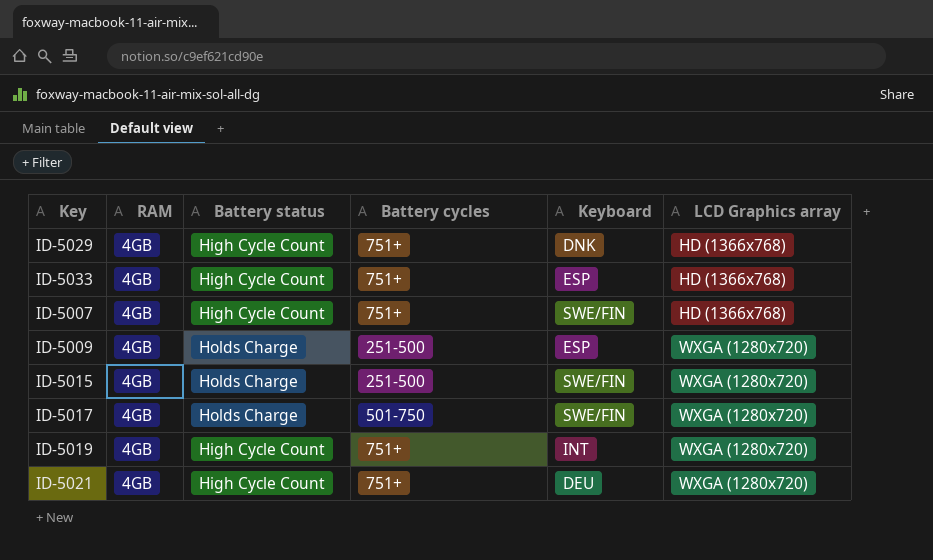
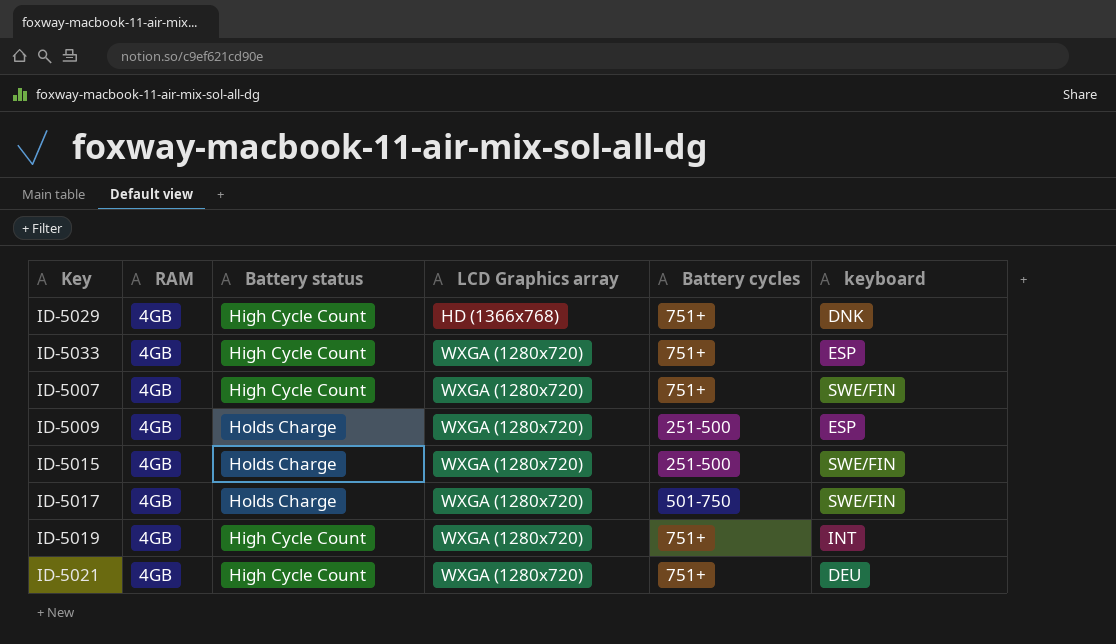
column LCD Graphics array | position: 6 -> 4
column name: Keyboard -> keyboard
ID-5033 | LCD Graphics array: HD (1366x768) -> WXGA (1280x720)
ID-5007 | LCD Graphics array: HD (1366x768) -> WXGA (1280x720)

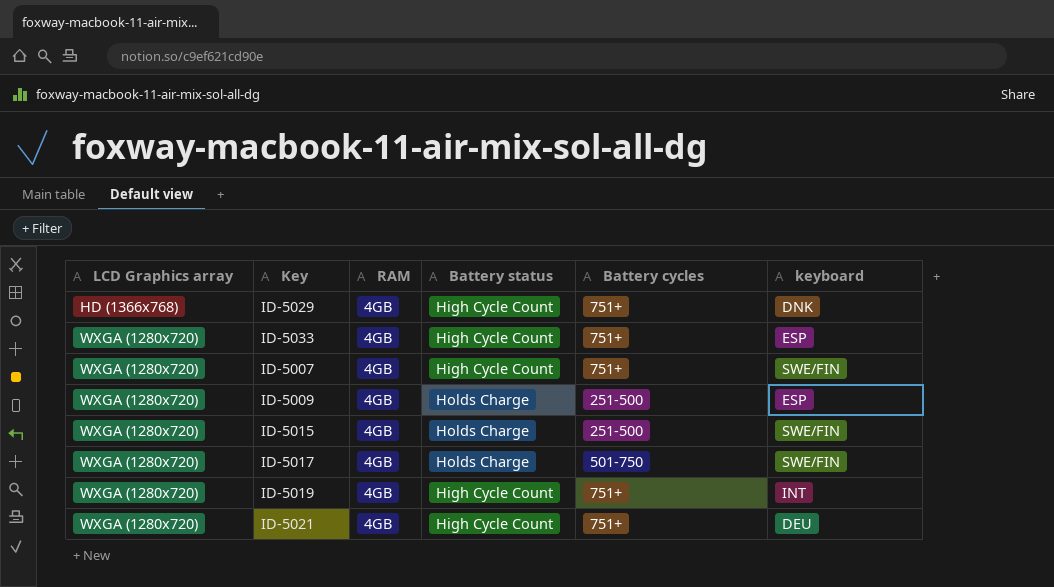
column LCD Graphics array | position: 4 -> 1

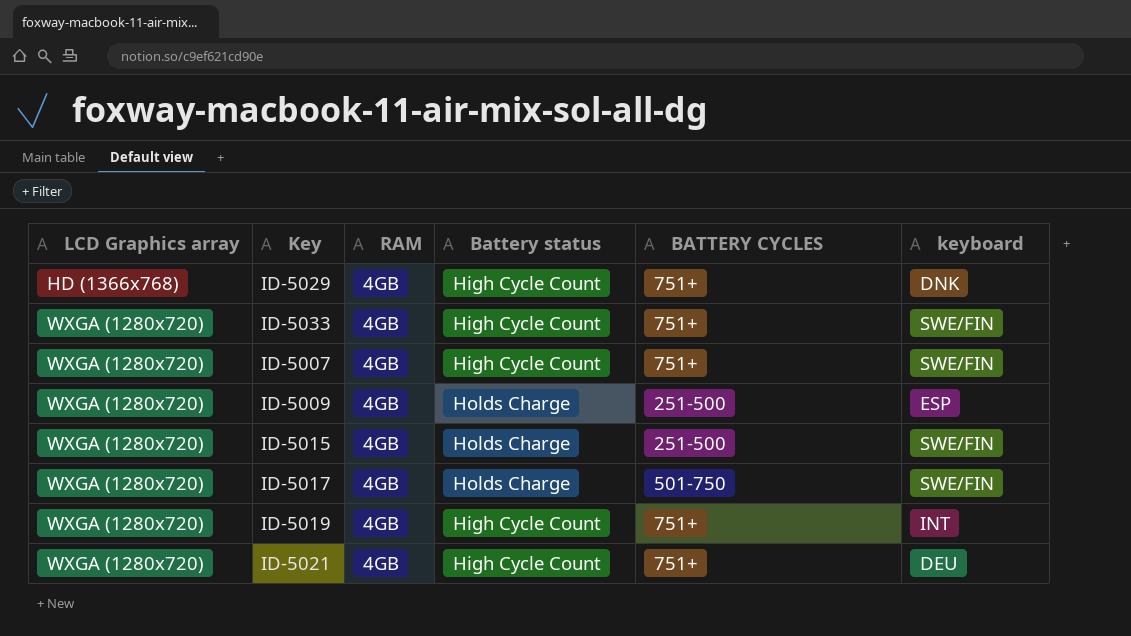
column name: Battery cycles -> BATTERY CYCLES
ID-5033 | keyboard: ESP -> SWE/FIN

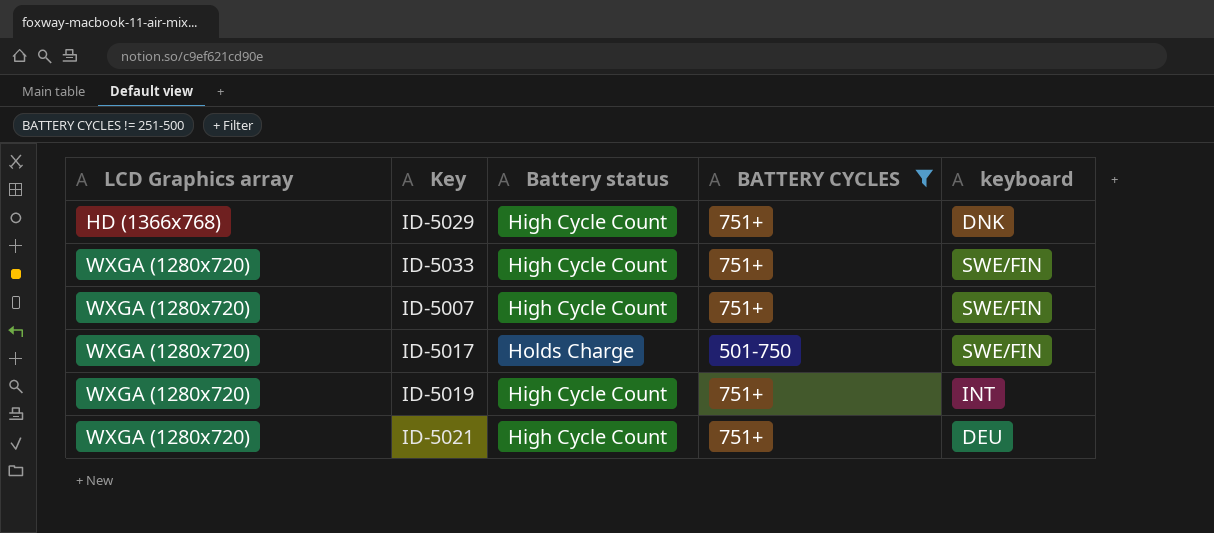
filter: none -> BATTERY CYCLES != 251-500
column RAM | position: 3 -> none

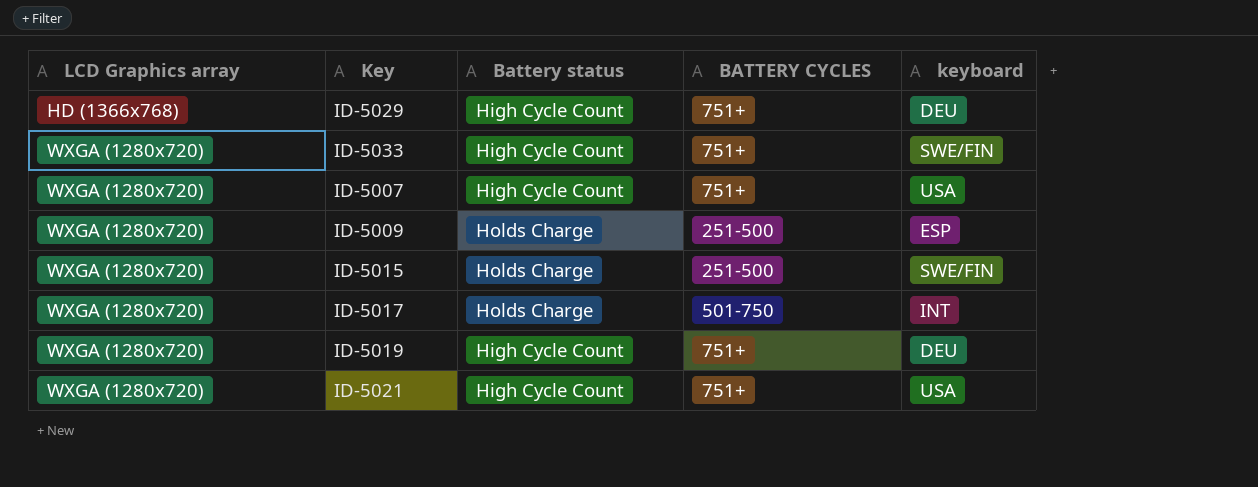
filter: BATTERY CYCLES != 251-500 -> none
ID-5029 | keyboard: DNK -> DEU
ID-5007 | keyboard: SWE/FIN -> USA
ID-5017 | keyboard: SWE/FIN -> INT
ID-5019 | keyboard: INT -> DEU
ID-5021 | keyboard: DEU -> USA

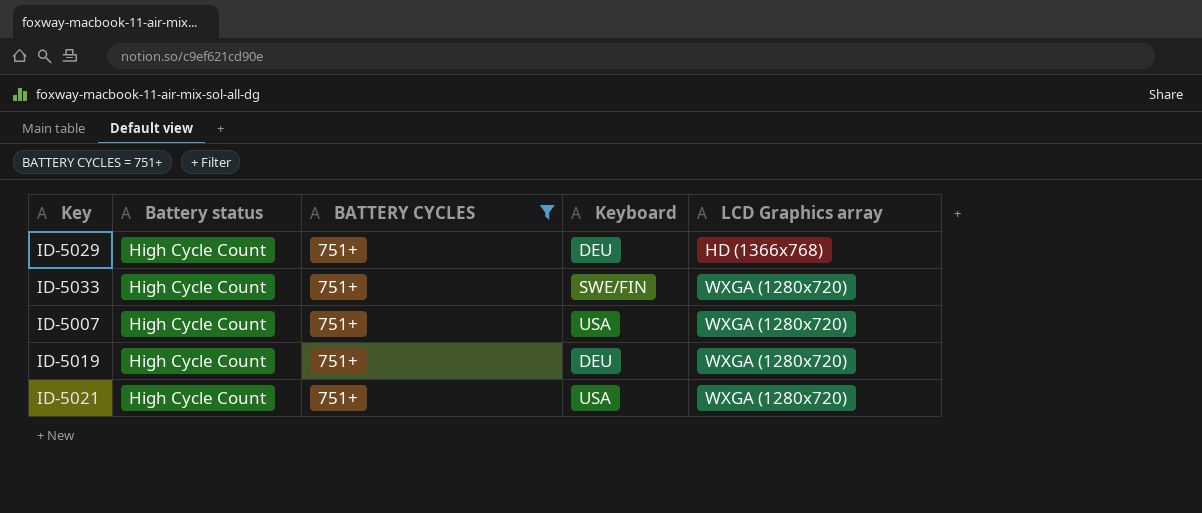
filter: none -> BATTERY CYCLES = 751+
column name: keyboard -> Keyboard
column LCD Graphics array | position: 1 -> 5

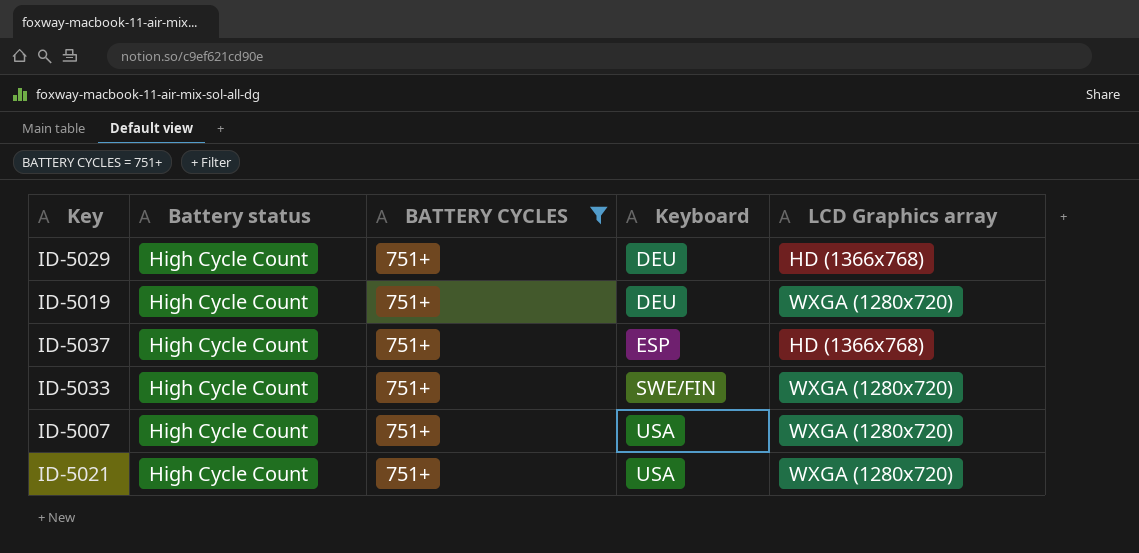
row order: LCD Graphics array ascending -> Keyboard ascending
row ID-5037: none -> High Cycle Count | 751+ | ESP | HD (1366x768)

